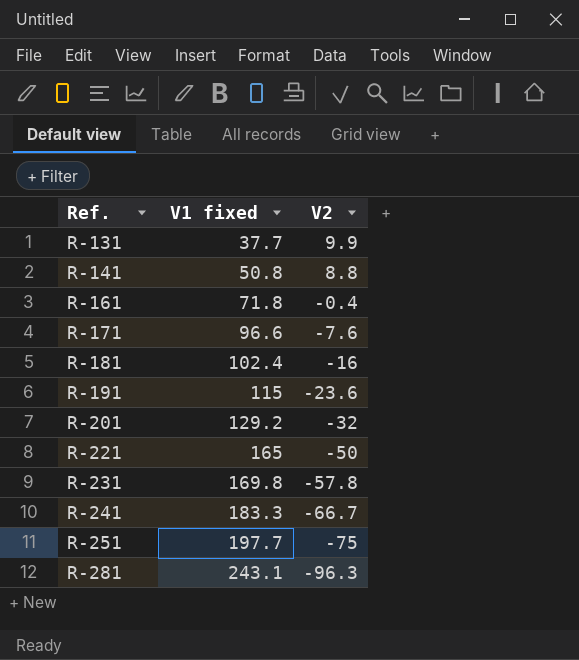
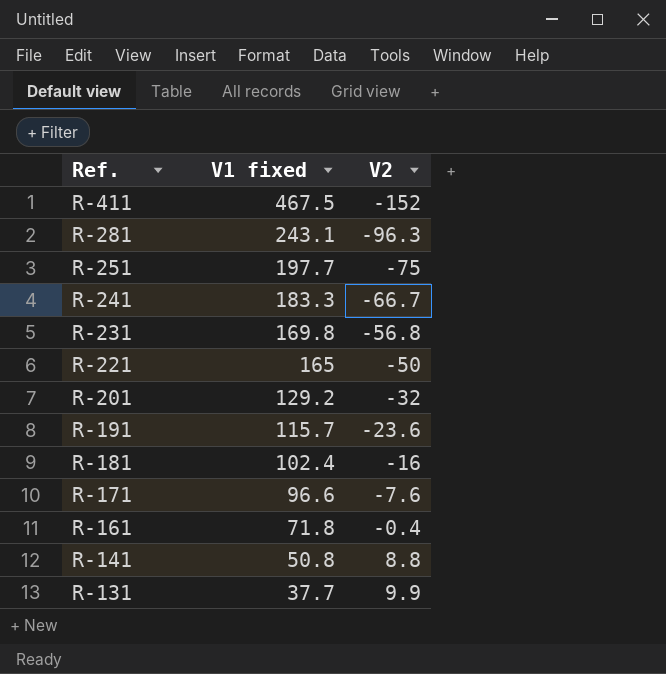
row order: Ref. ascending -> Ref. descending
row R-411: none -> 467.5 | -152
R-231 | V2: -57.8 -> -56.8
R-191 | V1 fixed: 115 -> 115.7

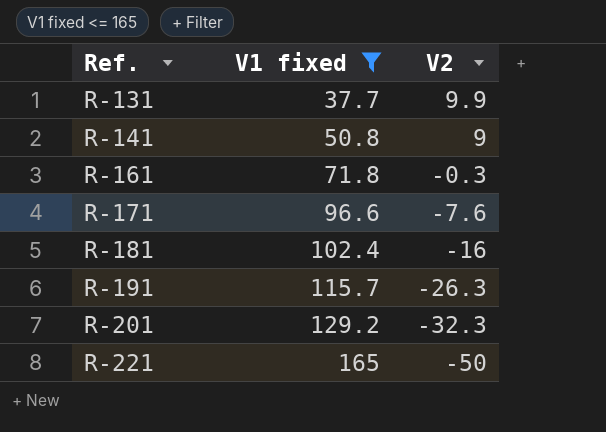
filter: none -> V1 fixed <= 165
row order: Ref. descending -> Ref. ascending
R-141 | V2: 8.8 -> 9
R-161 | V2: -0.4 -> -0.3
R-191 | V2: -23.6 -> -26.3
R-201 | V2: -32 -> -32.3

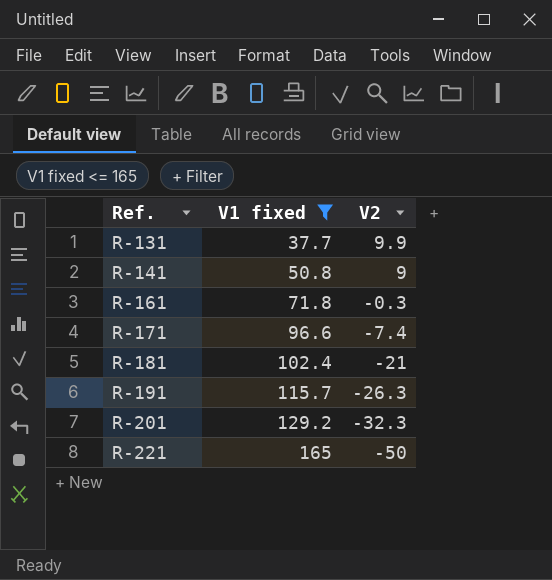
R-171 | V2: -7.6 -> -7.4
R-181 | V2: -16 -> -21

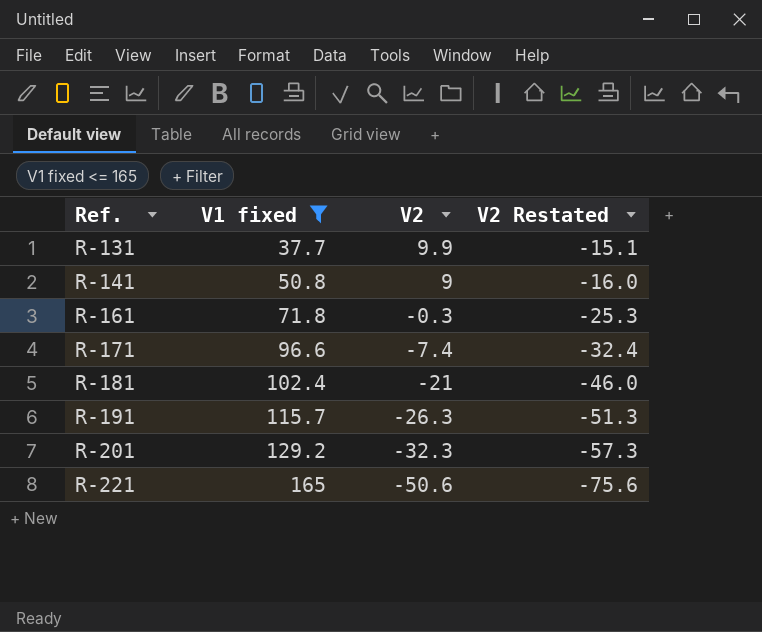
column V2 Restated | formula: none -> [V2] - 25
R-221 | V2: -50 -> -50.6

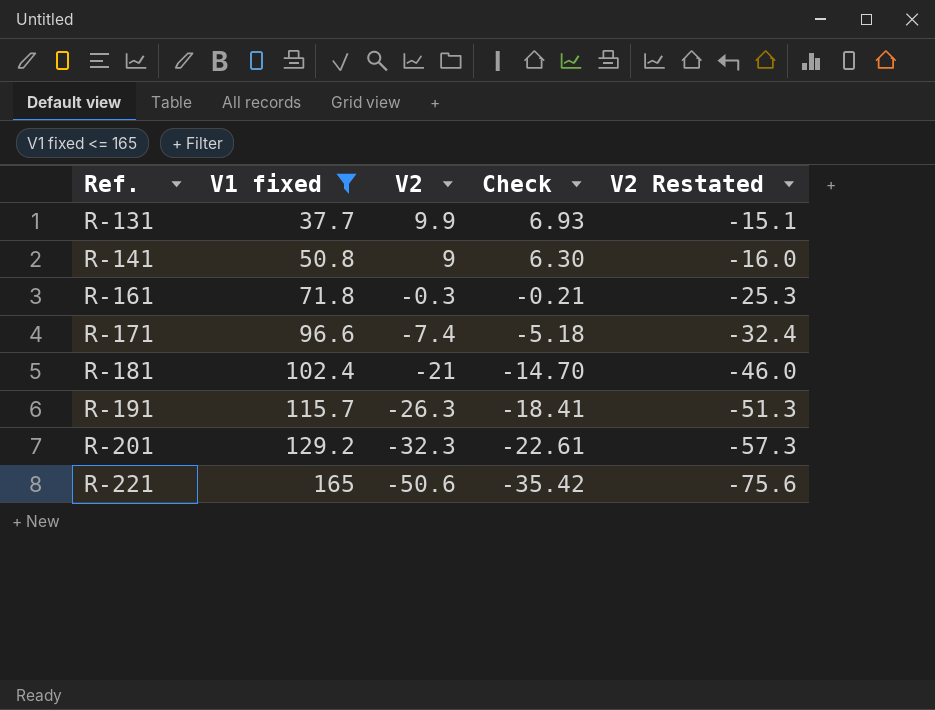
column Check | formula: none -> [V2] * 0.7

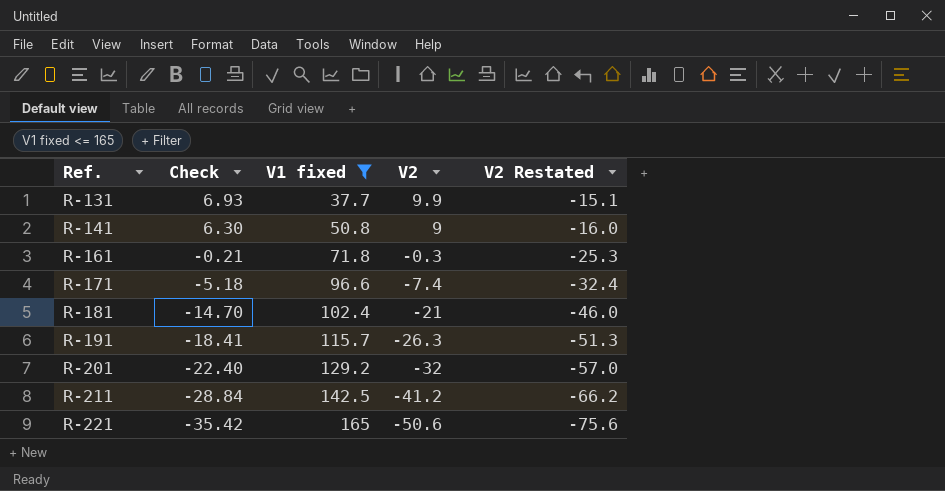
column Check | position: 4 -> 2
R-201 | Check: -22.61 -> -22.40
R-201 | V2: -32.3 -> -32
R-201 | V2 Restated: -57.3 -> -57.0
row R-211: none -> -28.84 | 142.5 | -41.2 | -66.2

